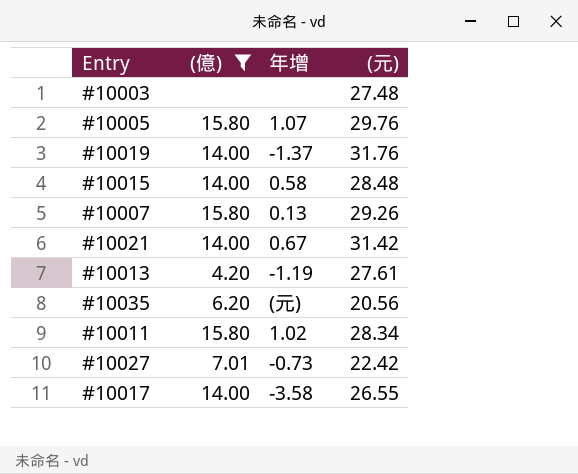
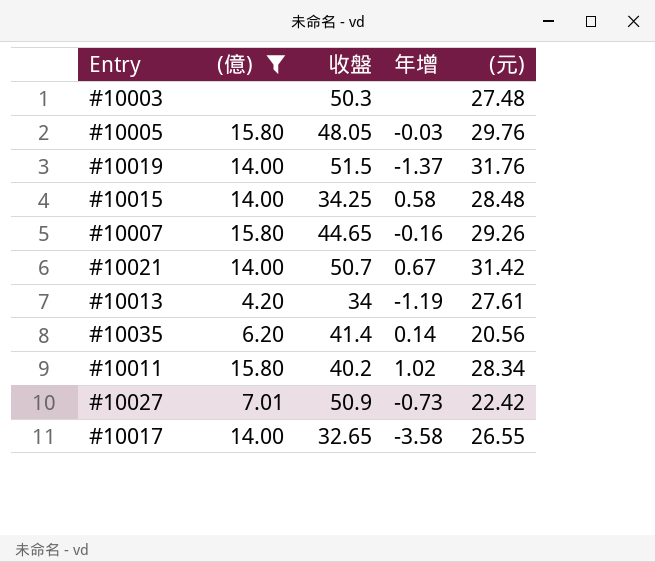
column 收盤 | position: none -> 3
#10005 | 年增: 1.07 -> -0.03
#10007 | 年增: 0.13 -> -0.16
#10035 | 年增: (元) -> 0.14

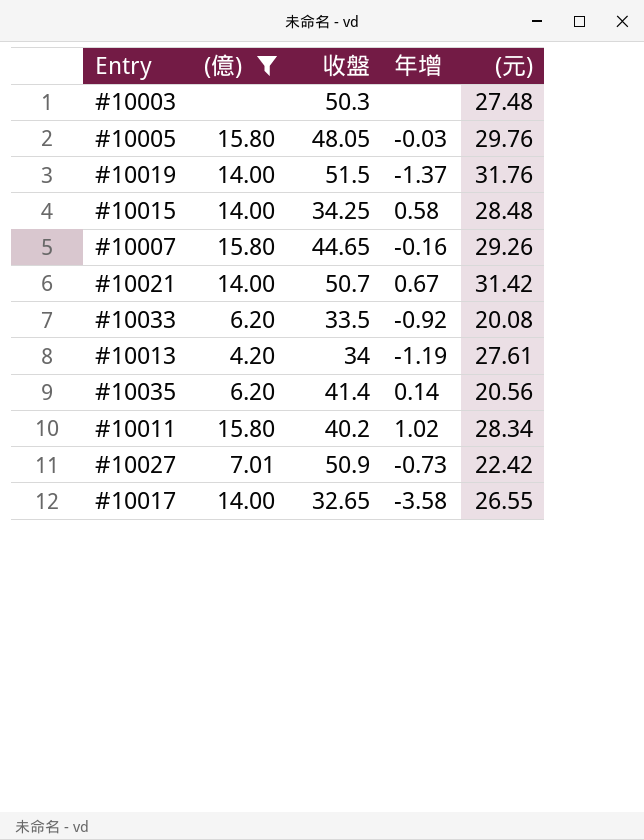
row #10033: none -> 6.20 | 33.5 | -0.92 | 20.08

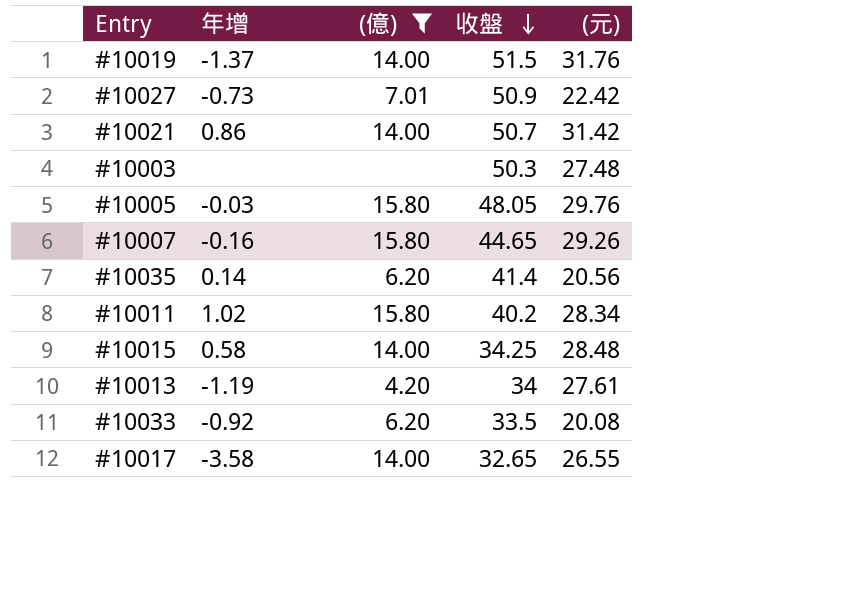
row order: none -> 收盤 descending
column 年增 | position: 4 -> 2
#10021 | 年增: 0.67 -> 0.86

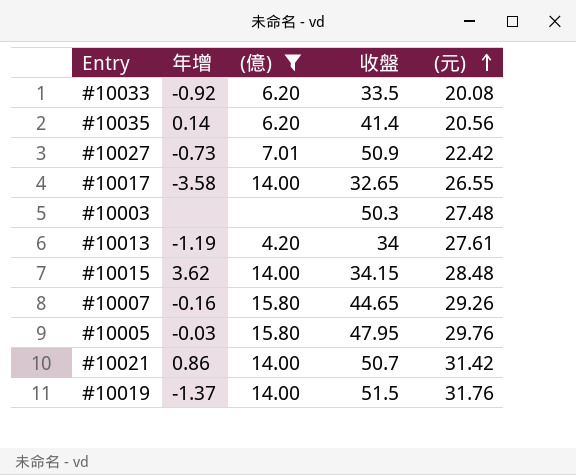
row order: 收盤 descending -> (元) ascending
row #10011: 1.02 | 15.80 | 40.2 | 28.34 -> none
#10015 | 年增: 0.58 -> 3.62
#10015 | 收盤: 34.25 -> 34.15
#10005 | 收盤: 48.05 -> 47.95

